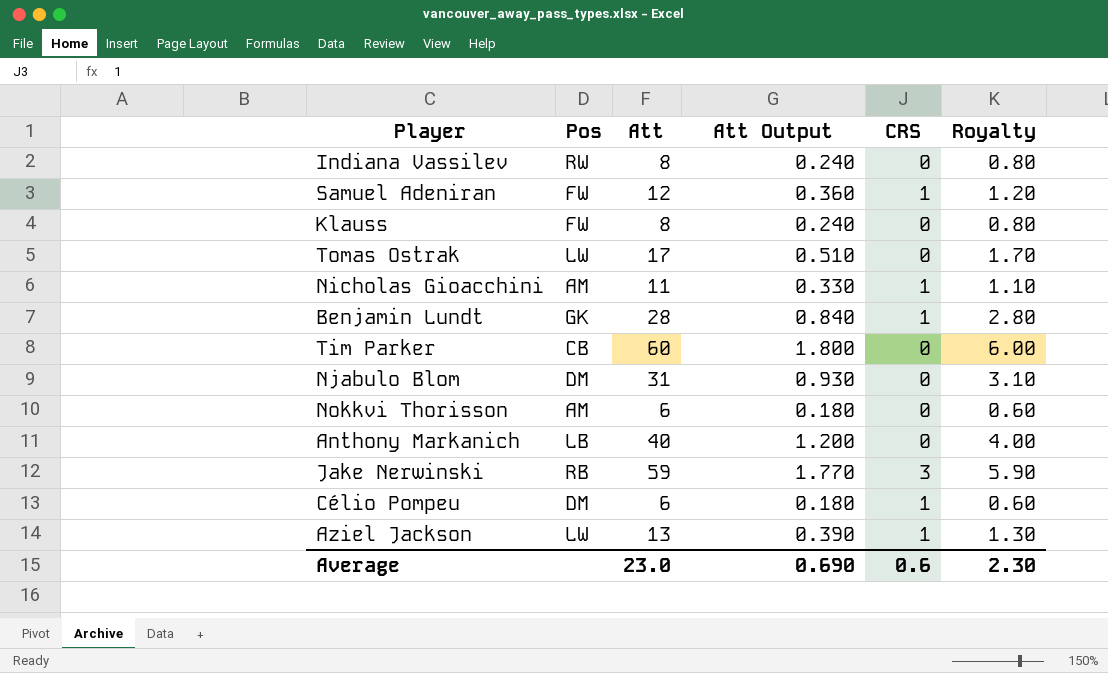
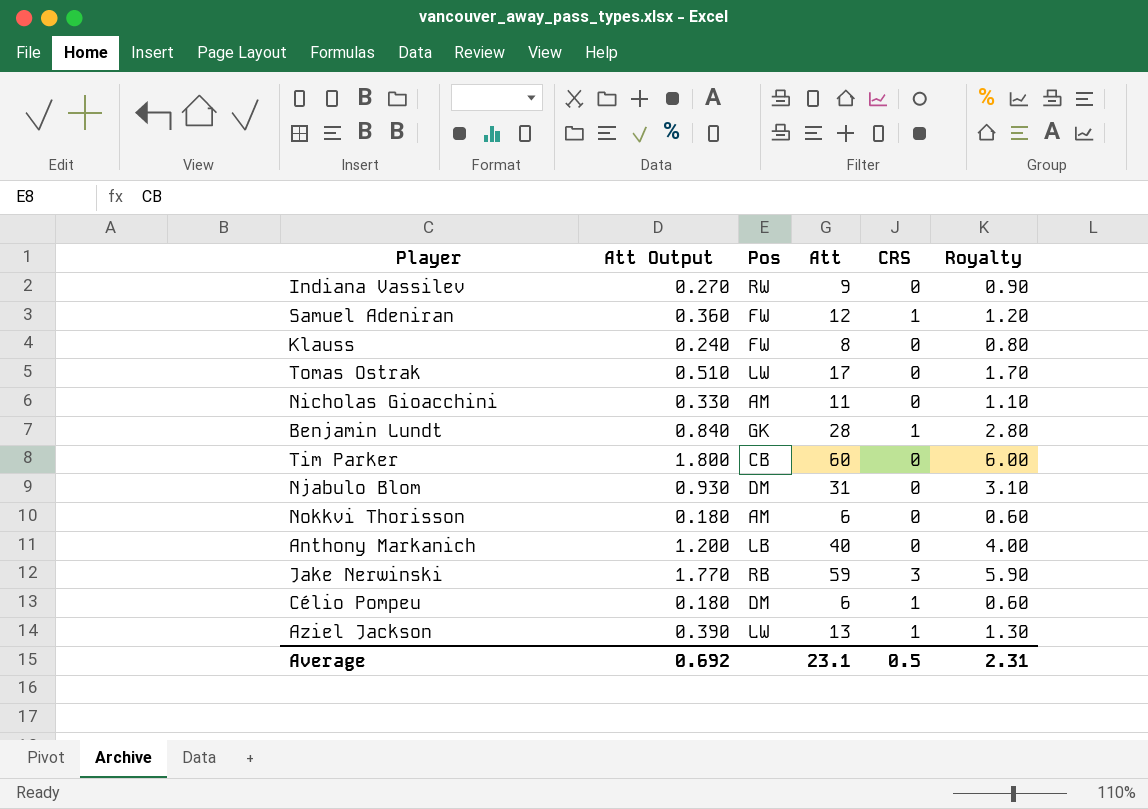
column Att Output | position: 4 -> 2
Indiana Vassilev | Att Output: 0.240 -> 0.270
Indiana Vassilev | Att: 8 -> 9
Indiana Vassilev | Royalty: 0.80 -> 0.90
Nicholas Gioacchini | CRS: 1 -> 0
Average | Att Output: 0.690 -> 0.692
Average | Att: 23.0 -> 23.1
Average | CRS: 0.6 -> 0.5
Average | Royalty: 2.30 -> 2.31

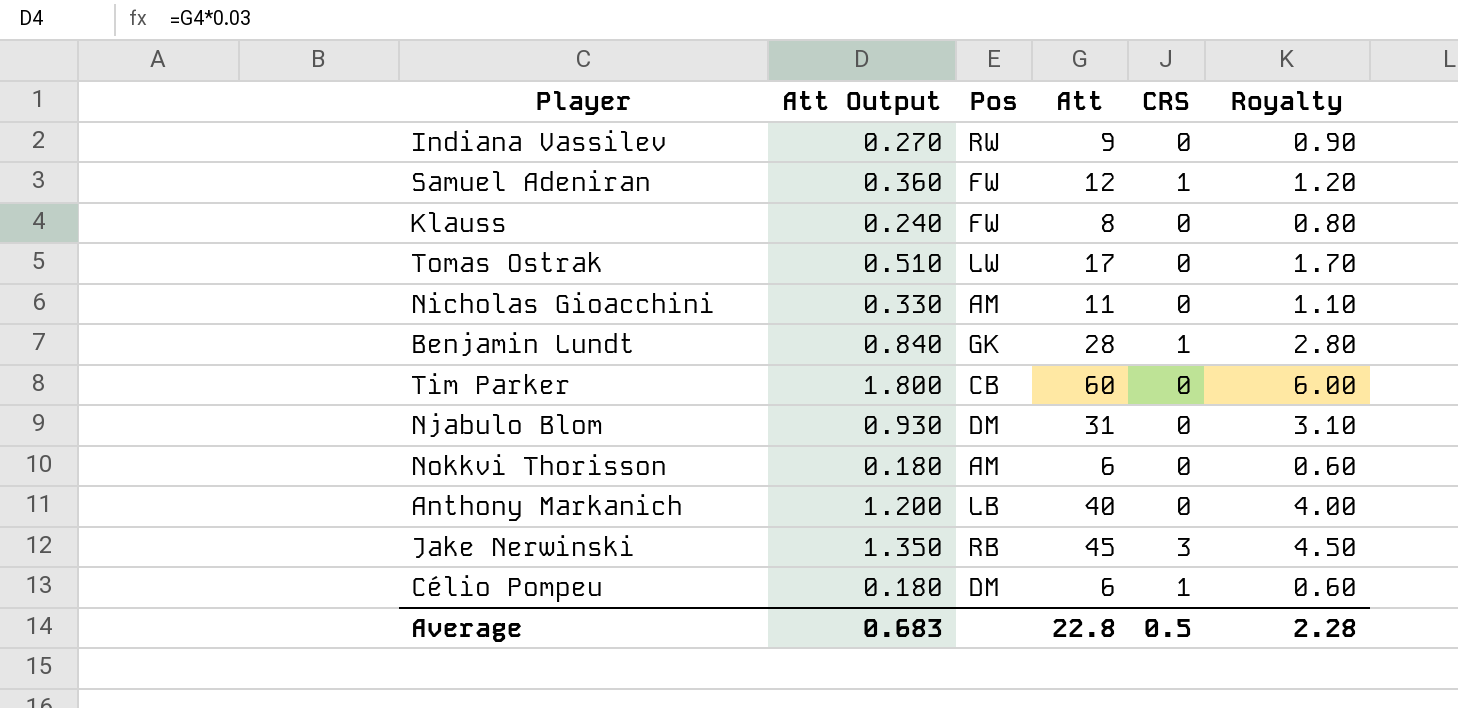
row Aziel Jackson: 0.390 | LW | 13 | 1 | 1.30 -> none
Jake Nerwinski | Att Output: 1.770 -> 1.350
Jake Nerwinski | Att: 59 -> 45
Jake Nerwinski | Royalty: 5.90 -> 4.50
Average | Att Output: 0.692 -> 0.683
Average | Att: 23.1 -> 22.8
Average | Royalty: 2.31 -> 2.28

